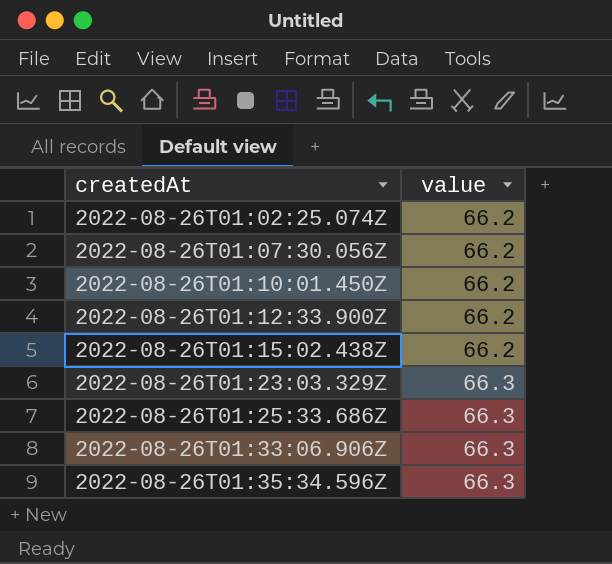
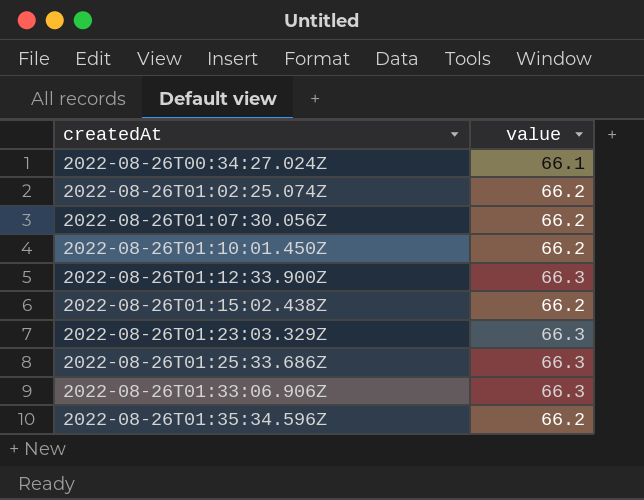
row 2022-08-26T00:34:27.024Z: none -> 66.1
2022-08-26T01:12:33.900Z | value: 66.2 -> 66.3
2022-08-26T01:35:34.596Z | value: 66.3 -> 66.2

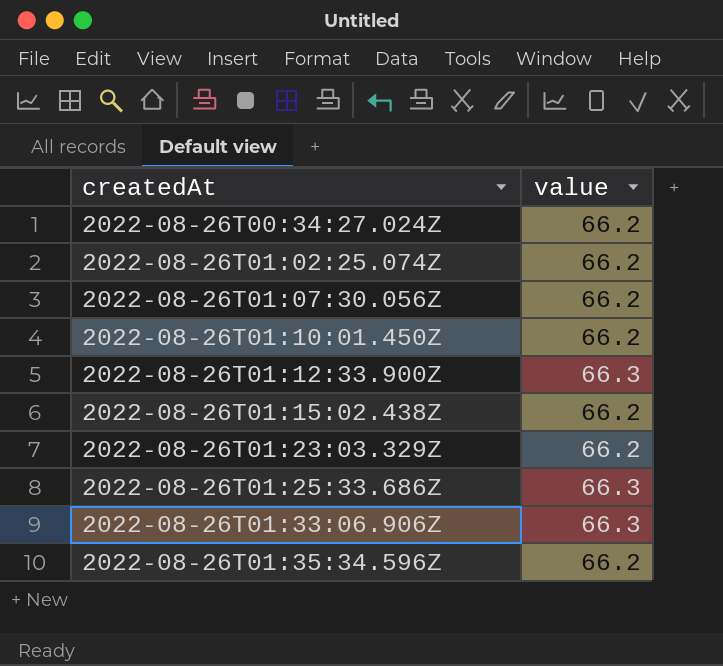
2022-08-26T00:34:27.024Z | value: 66.1 -> 66.2
2022-08-26T01:23:03.329Z | value: 66.3 -> 66.2

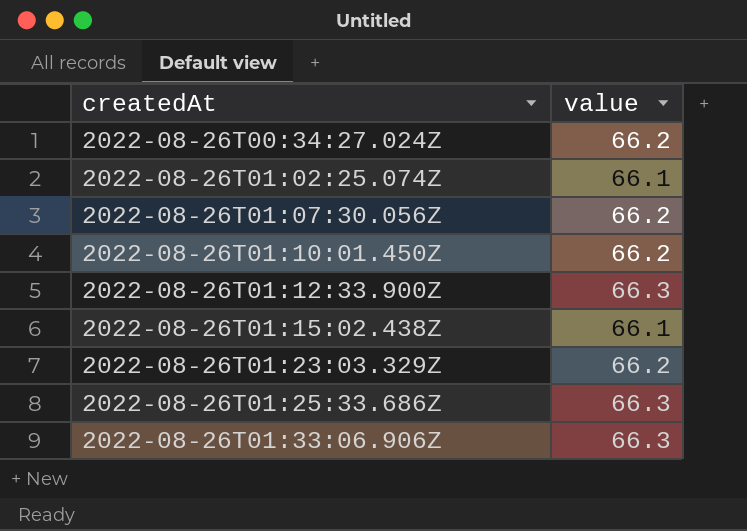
row 2022-08-26T01:35:34.596Z: 66.2 -> none
2022-08-26T01:02:25.074Z | value: 66.2 -> 66.1
2022-08-26T01:15:02.438Z | value: 66.2 -> 66.1

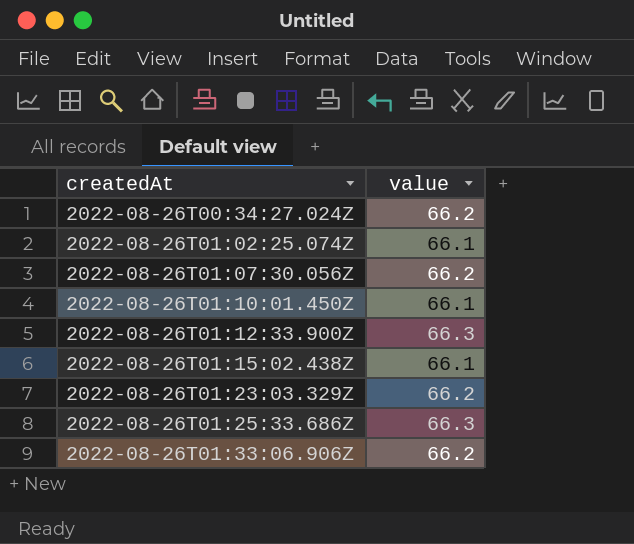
2022-08-26T01:10:01.450Z | value: 66.2 -> 66.1
2022-08-26T01:33:06.906Z | value: 66.3 -> 66.2

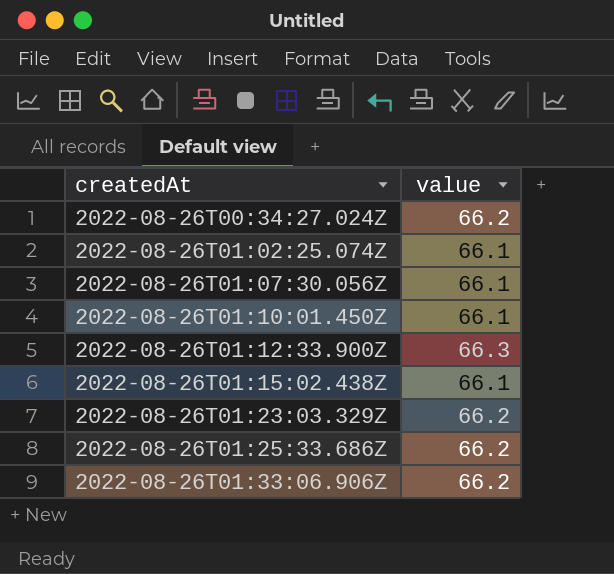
2022-08-26T01:07:30.056Z | value: 66.2 -> 66.1
2022-08-26T01:25:33.686Z | value: 66.3 -> 66.2

